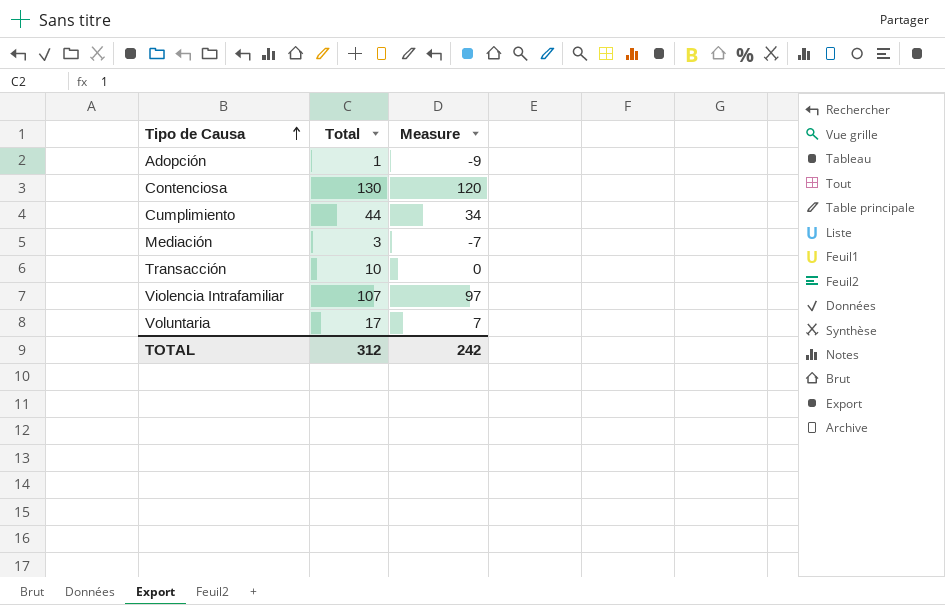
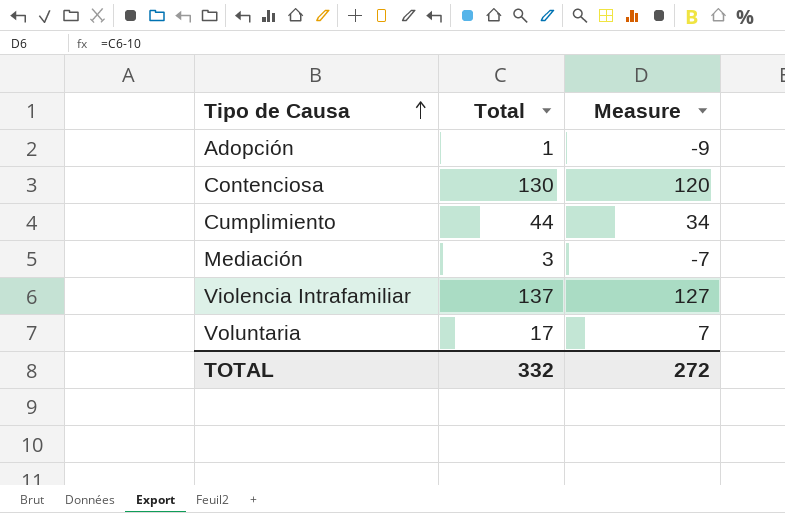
row Transacción: 10 | 0 -> none
Violencia Intrafamiliar | Total: 107 -> 137
Violencia Intrafamiliar | Measure: 97 -> 127
TOTAL | Total: 312 -> 332
TOTAL | Measure: 242 -> 272

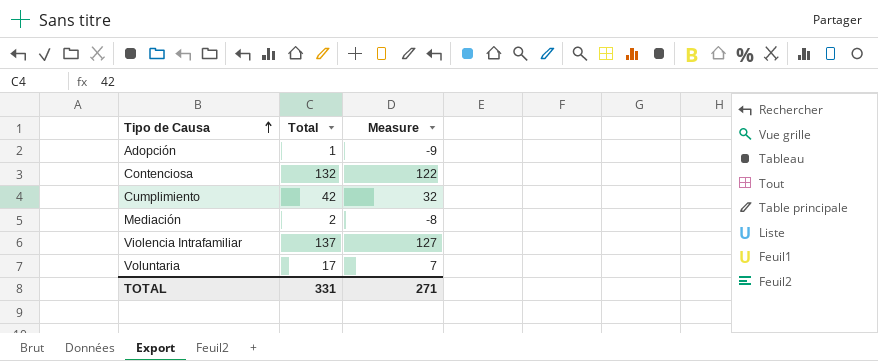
Contenciosa | Total: 130 -> 132
Contenciosa | Measure: 120 -> 122
Cumplimiento | Total: 44 -> 42
Cumplimiento | Measure: 34 -> 32
Mediación | Total: 3 -> 2
Mediación | Measure: -7 -> -8
TOTAL | Total: 332 -> 331
TOTAL | Measure: 272 -> 271

